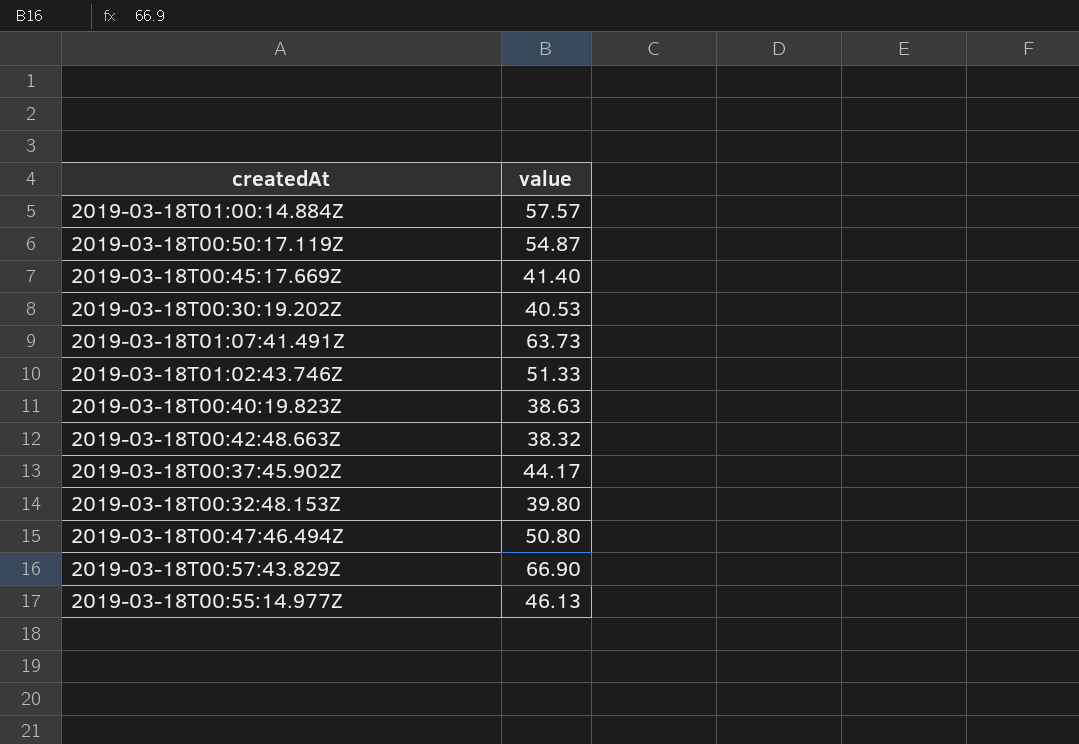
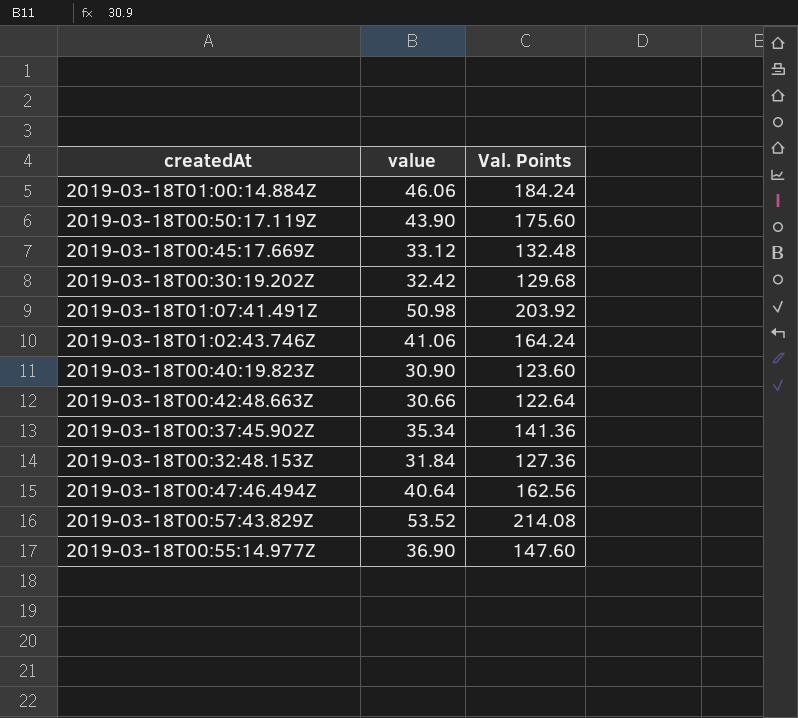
column Val. Points | formula: none -> [value] * 4
2019-03-18T01:00:14.884Z | value: 57.57 -> 46.06
2019-03-18T00:50:17.119Z | value: 54.87 -> 43.90
2019-03-18T00:45:17.669Z | value: 41.40 -> 33.12
2019-03-18T00:30:19.202Z | value: 40.53 -> 32.42
2019-03-18T01:07:41.491Z | value: 63.73 -> 50.98
2019-03-18T01:02:43.746Z | value: 51.33 -> 41.06
2019-03-18T00:40:19.823Z | value: 38.63 -> 30.90
2019-03-18T00:42:48.663Z | value: 38.32 -> 30.66
2019-03-18T00:37:45.902Z | value: 44.17 -> 35.34
2019-03-18T00:32:48.153Z | value: 39.80 -> 31.84
2019-03-18T00:47:46.494Z | value: 50.80 -> 40.64
2019-03-18T00:57:43.829Z | value: 66.90 -> 53.52
2019-03-18T00:55:14.977Z | value: 46.13 -> 36.90

